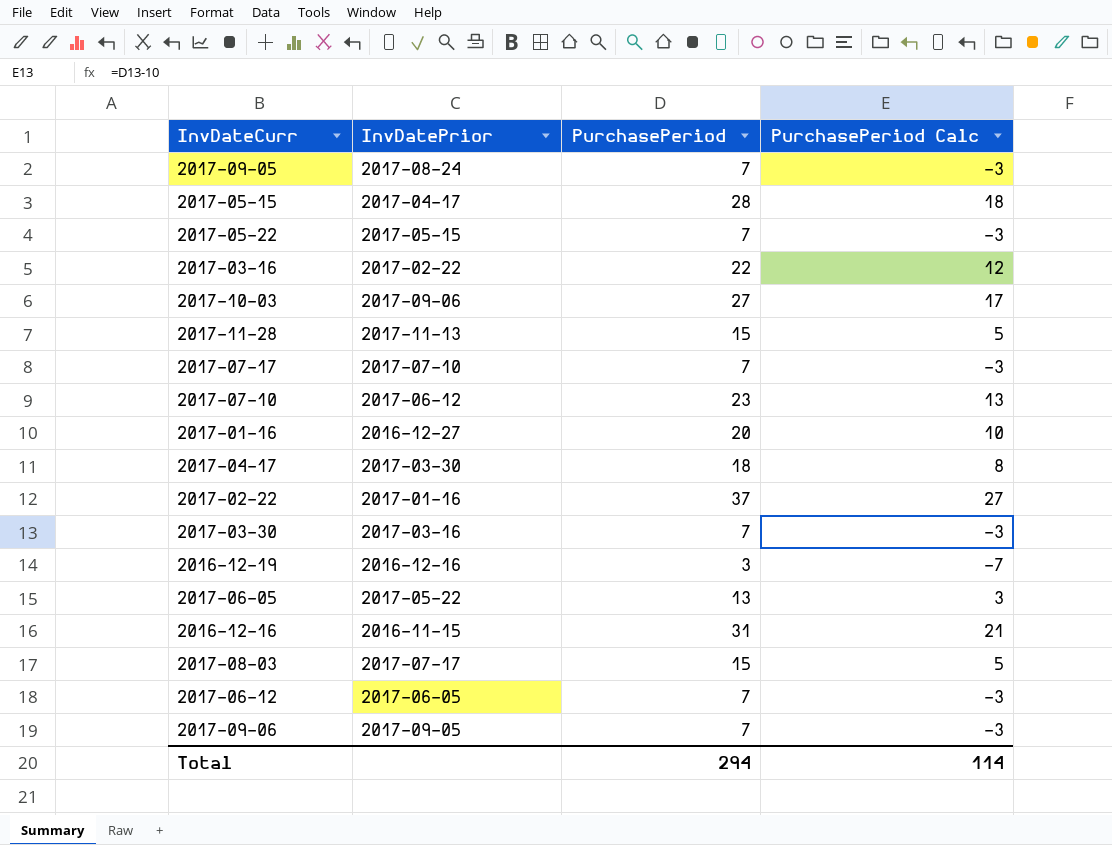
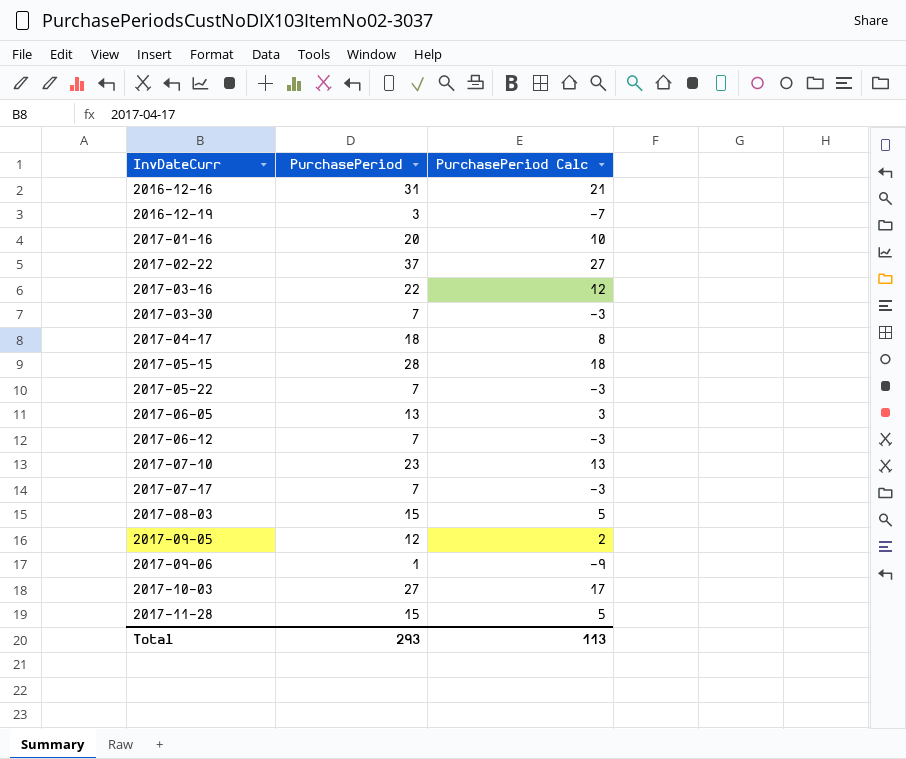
row order: none -> InvDateCurr ascending
column InvDatePrior | position: 2 -> none
2017-09-05 | PurchasePeriod: 7 -> 12
2017-09-05 | PurchasePeriod Calc: -3 -> 2
2017-09-06 | PurchasePeriod: 7 -> 1
2017-09-06 | PurchasePeriod Calc: -3 -> -9
Total | PurchasePeriod: 294 -> 293
Total | PurchasePeriod Calc: 114 -> 113

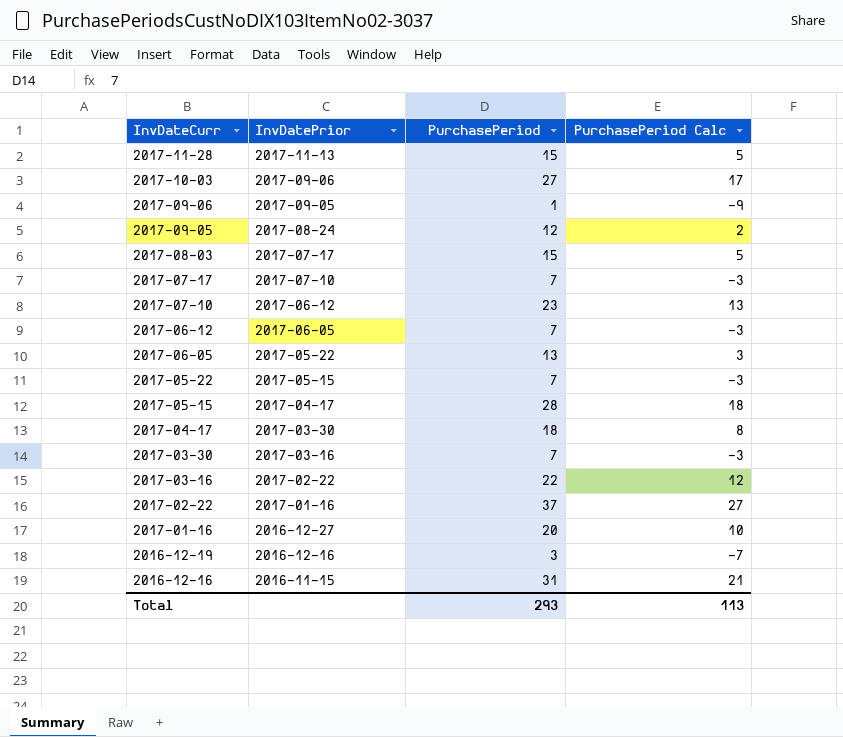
row order: InvDateCurr ascending -> InvDateCurr descending
column InvDatePrior | position: none -> 2

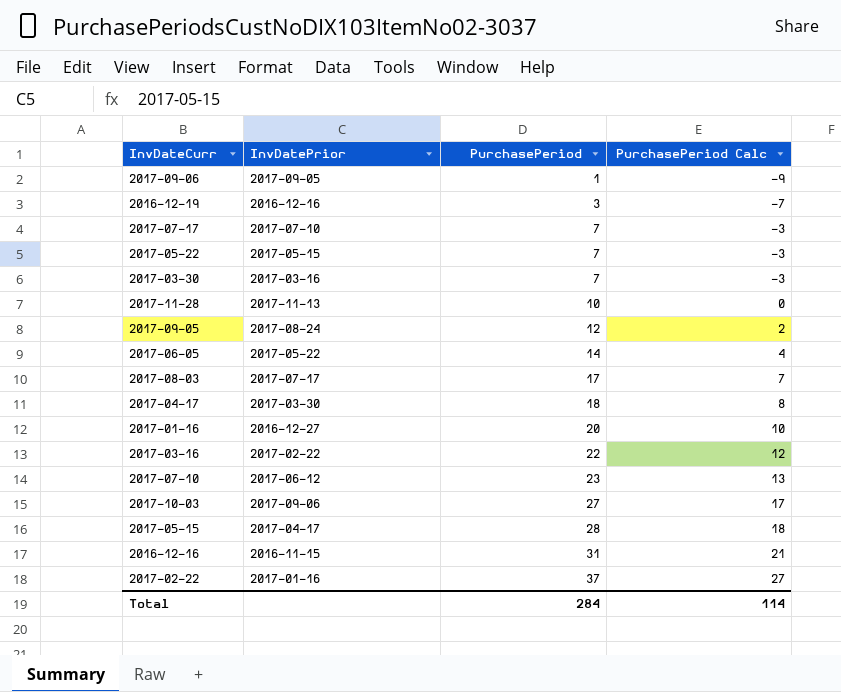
row order: InvDateCurr descending -> PurchasePeriod ascending
row 2017-06-12: 2017-06-05 | 7 | -3 -> none
2017-11-28 | PurchasePeriod: 15 -> 10
2017-11-28 | PurchasePeriod Calc: 5 -> 0
2017-06-05 | PurchasePeriod: 13 -> 14
2017-06-05 | PurchasePeriod Calc: 3 -> 4
2017-08-03 | PurchasePeriod: 15 -> 17
2017-08-03 | PurchasePeriod Calc: 5 -> 7
Total | PurchasePeriod: 293 -> 284
Total | PurchasePeriod Calc: 113 -> 114

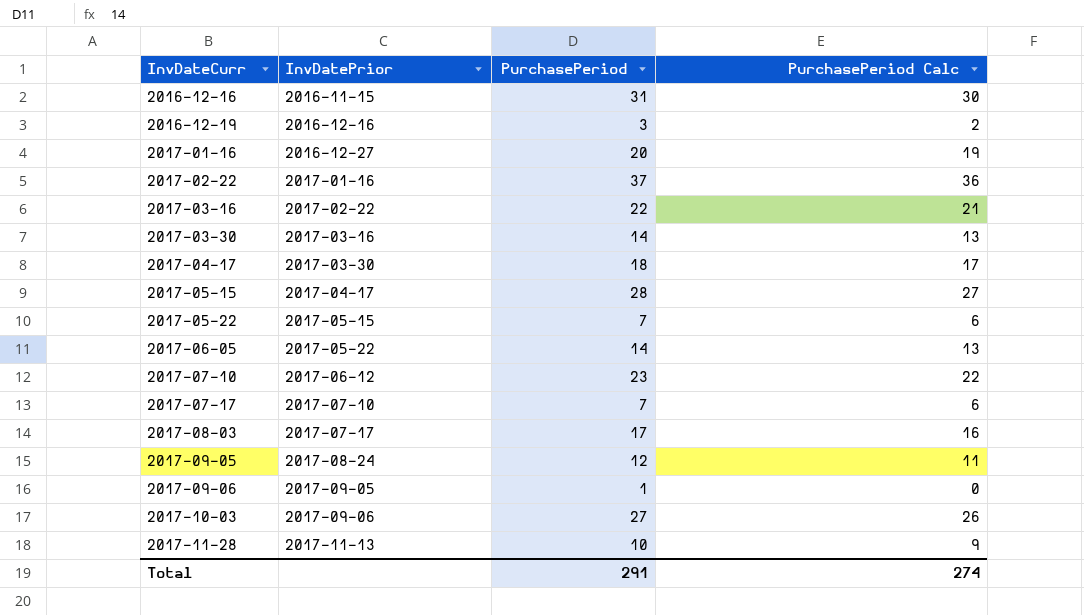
row order: PurchasePeriod ascending -> InvDateCurr ascending
column PurchasePeriod Calc | formula: [PurchasePeriod] - 10 -> [PurchasePeriod] - 1
2017-03-30 | PurchasePeriod: 7 -> 14
Total | PurchasePeriod: 284 -> 291
Total | PurchasePeriod Calc: 114 -> 274

